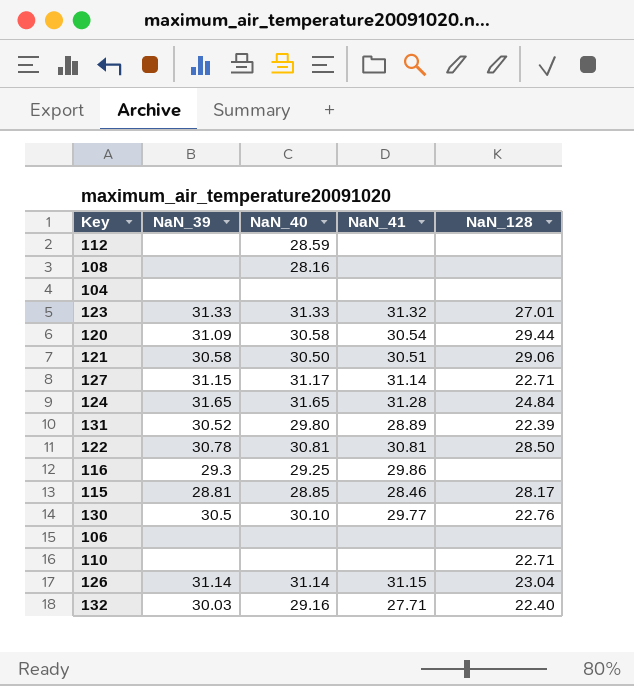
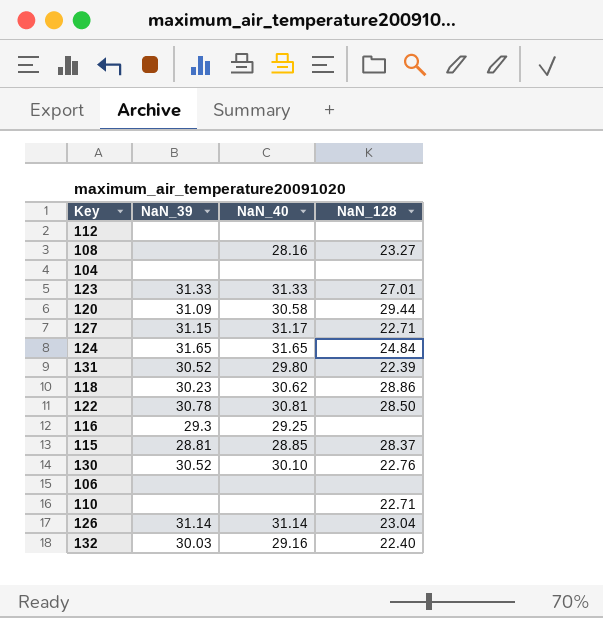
column NaN_41 | position: 4 -> none
row 121: 30.58 | 30.50 | 30.51 | 29.06 -> none
112 | NaN_40: 28.59 -> none
108 | NaN_128: none -> 23.27
row 118: none -> 30.23 | 30.62 | 28.86
115 | NaN_128: 28.17 -> 28.37
130 | NaN_39: 30.5 -> 30.52

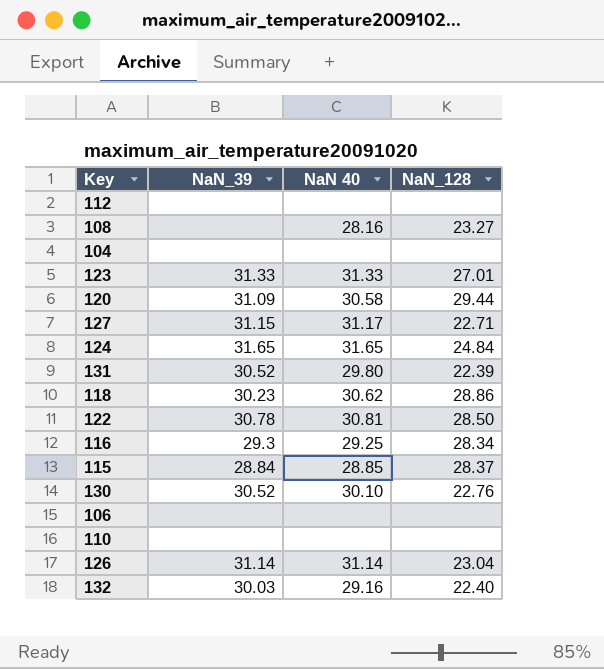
column name: NaN_40 -> NaN 40
116 | NaN_128: none -> 28.34
115 | NaN_39: 28.81 -> 28.84
110 | NaN_128: 22.71 -> none

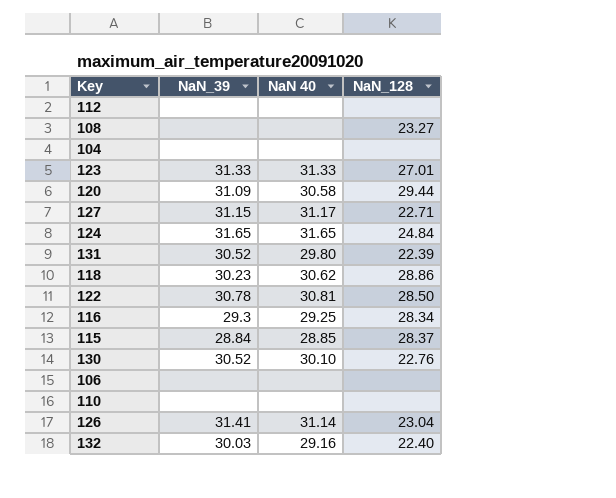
108 | NaN 40: 28.16 -> none
126 | NaN_39: 31.14 -> 31.41

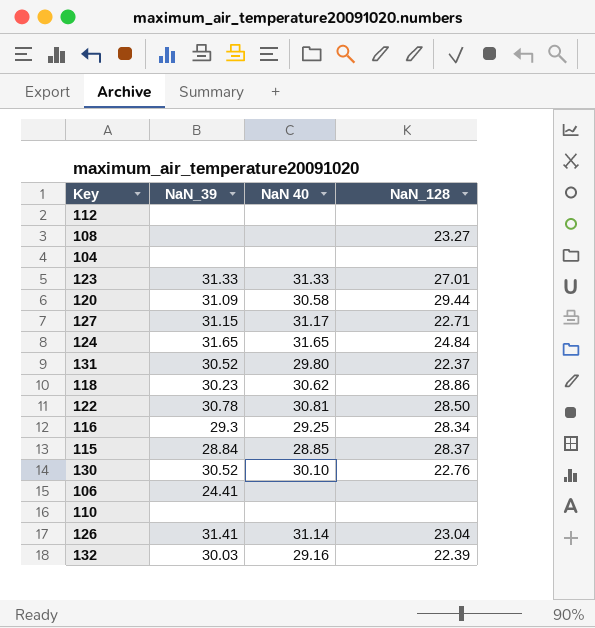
131 | NaN_128: 22.39 -> 22.37
106 | NaN_39: none -> 24.41
132 | NaN_128: 22.40 -> 22.39

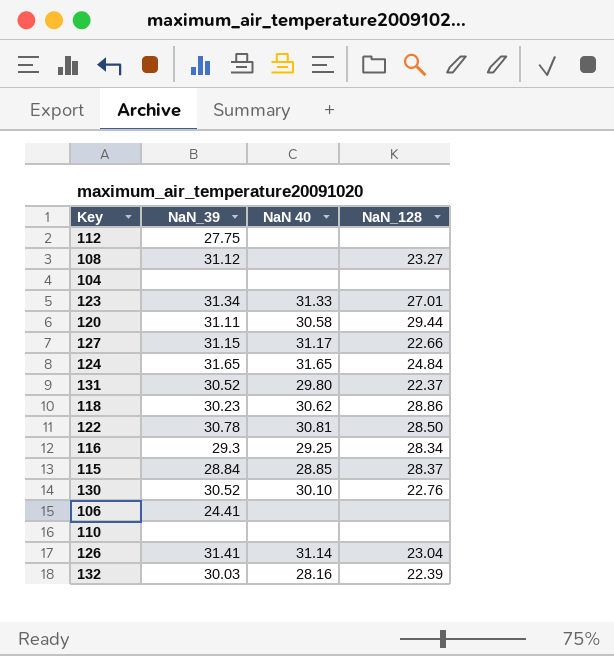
112 | NaN_39: none -> 27.75
108 | NaN_39: none -> 31.12
123 | NaN_39: 31.33 -> 31.34
120 | NaN_39: 31.09 -> 31.11
127 | NaN_128: 22.71 -> 22.66
132 | NaN 40: 29.16 -> 28.16

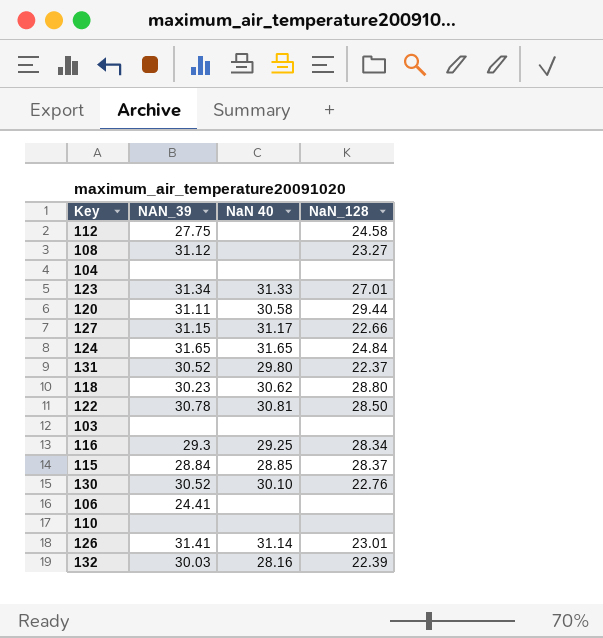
column name: NaN_39 -> NAN_39
112 | NaN_128: none -> 24.58
118 | NaN_128: 28.86 -> 28.80
row 103: none -> none | none | none
126 | NaN_128: 23.04 -> 23.01

